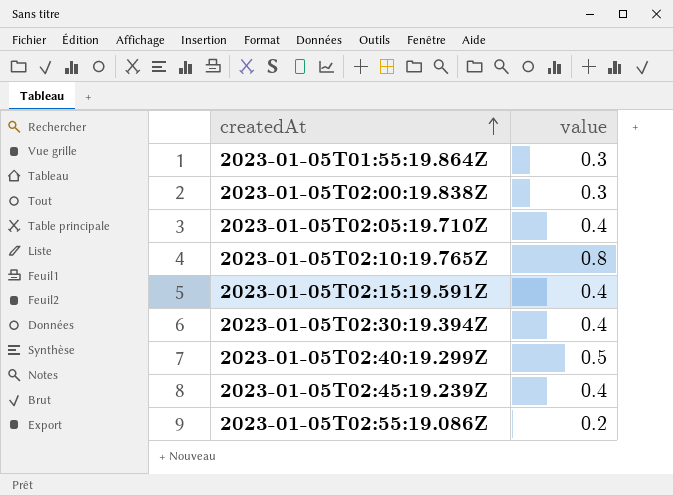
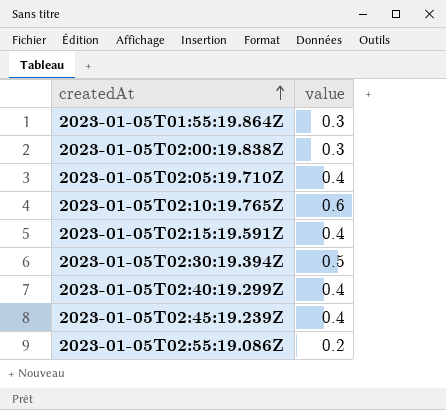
2023-01-05T02:10:19.765Z | value: 0.8 -> 0.6
2023-01-05T02:30:19.394Z | value: 0.4 -> 0.5
2023-01-05T02:40:19.299Z | value: 0.5 -> 0.4

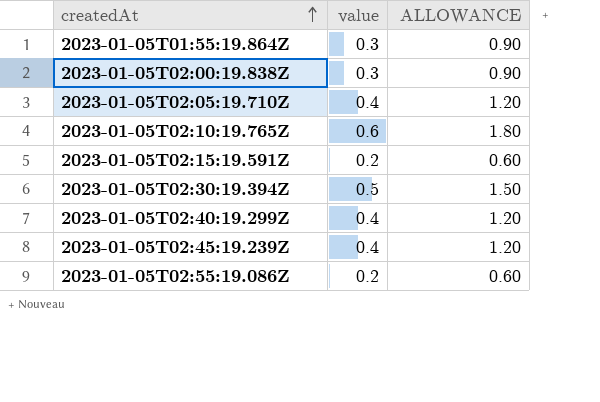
column ALLOWANCE | formula: none -> [value] * 3
2023-01-05T02:15:19.591Z | value: 0.4 -> 0.2

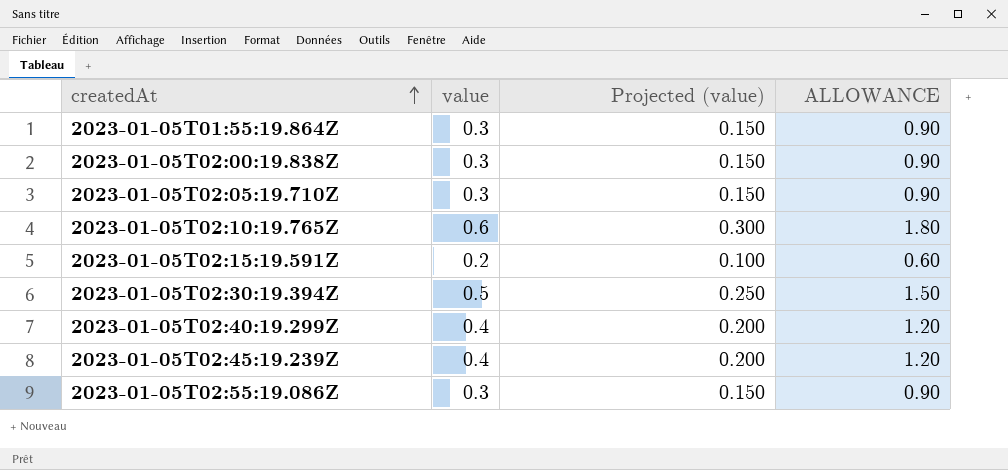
column Projected (value) | formula: none -> [value] * 0.5
2023-01-05T02:05:19.710Z | value: 0.4 -> 0.3
2023-01-05T02:05:19.710Z | ALLOWANCE: 1.20 -> 0.90
2023-01-05T02:55:19.086Z | value: 0.2 -> 0.3
2023-01-05T02:55:19.086Z | ALLOWANCE: 0.60 -> 0.90

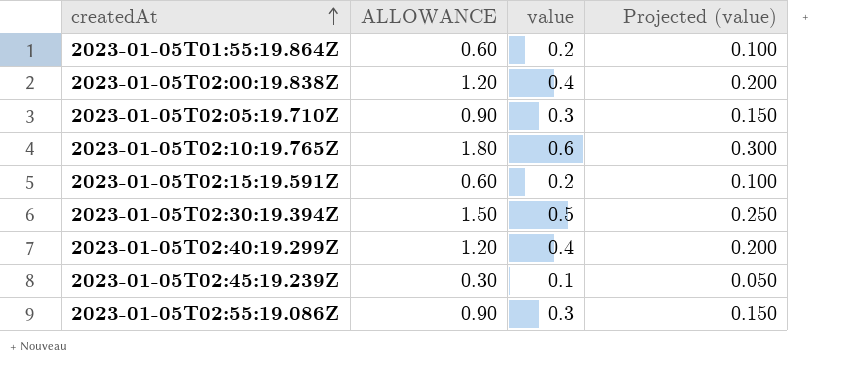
column ALLOWANCE | position: 4 -> 2
2023-01-05T01:55:19.864Z | ALLOWANCE: 0.90 -> 0.60
2023-01-05T01:55:19.864Z | value: 0.3 -> 0.2
2023-01-05T01:55:19.864Z | Projected (value): 0.150 -> 0.100
2023-01-05T02:00:19.838Z | ALLOWANCE: 0.90 -> 1.20
2023-01-05T02:00:19.838Z | value: 0.3 -> 0.4
2023-01-05T02:00:19.838Z | Projected (value): 0.150 -> 0.200
2023-01-05T02:45:19.239Z | ALLOWANCE: 1.20 -> 0.30
2023-01-05T02:45:19.239Z | value: 0.4 -> 0.1
2023-01-05T02:45:19.239Z | Projected (value): 0.200 -> 0.050

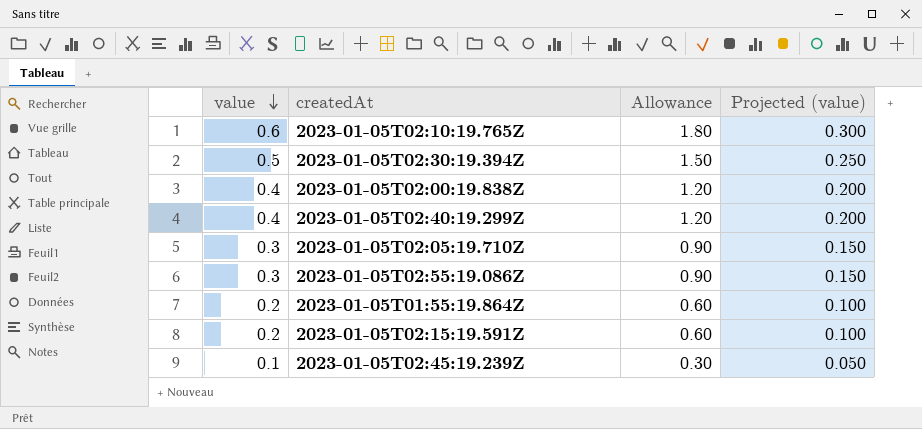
row order: createdAt ascending -> value descending
column value | position: 3 -> 1
column name: ALLOWANCE -> Allowance

